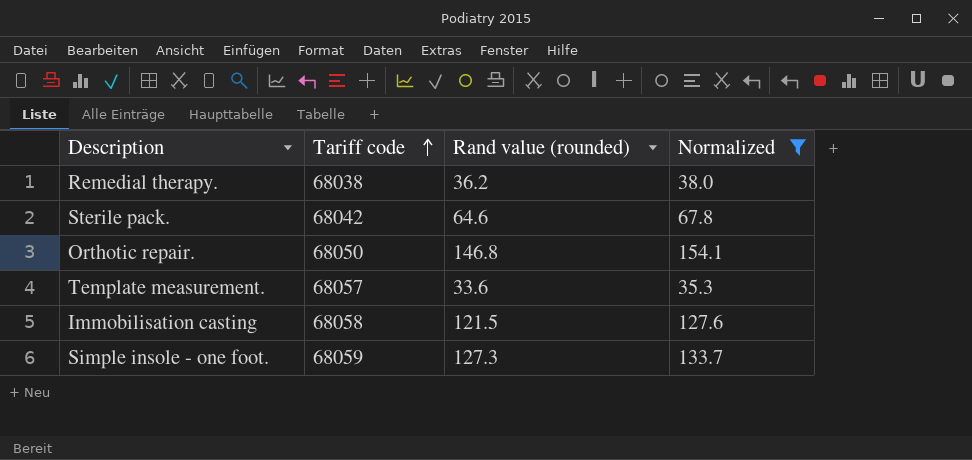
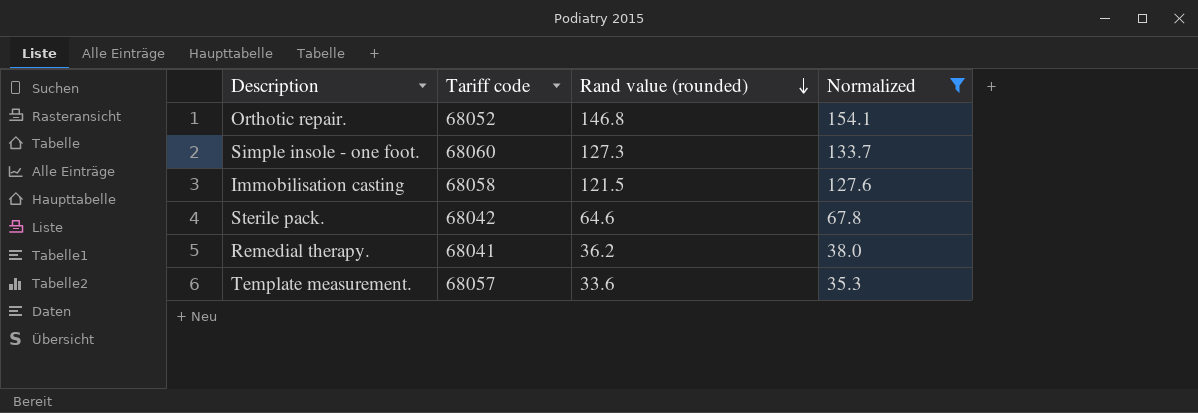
row order: Tariff code ascending -> Rand value (rounded) descending
Orthotic repair. | Tariff code: 68050 -> 68052
Simple insole - one foot. | Tariff code: 68059 -> 68060
Remedial therapy. | Tariff code: 68038 -> 68041

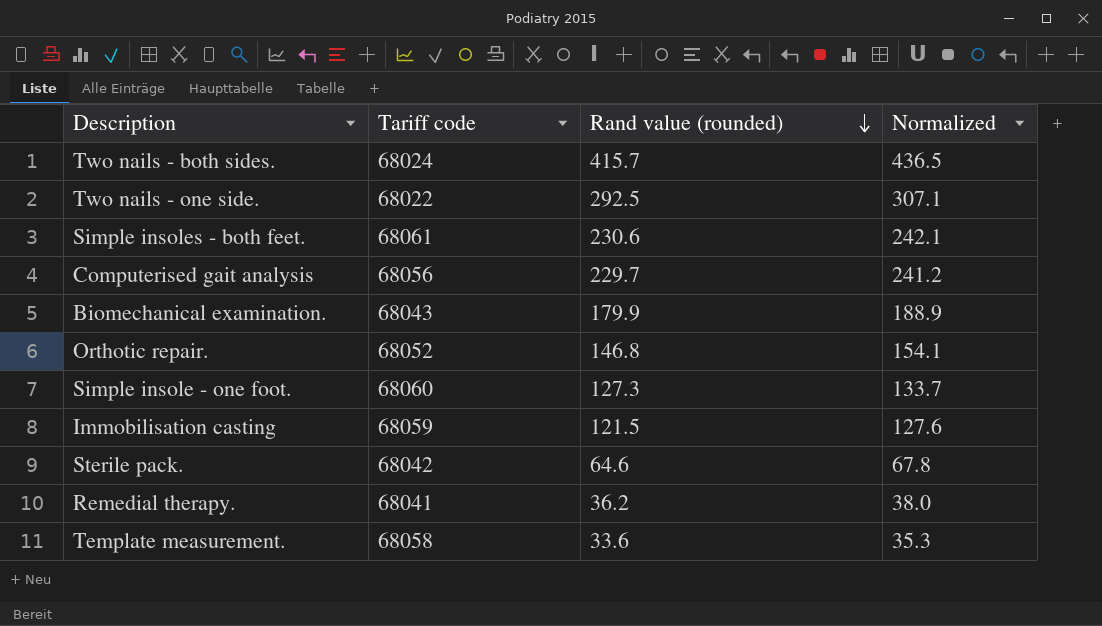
filter: Normalized <= 154.1 -> none
Immobilisation casting | Tariff code: 68058 -> 68059
Template measurement. | Tariff code: 68057 -> 68058

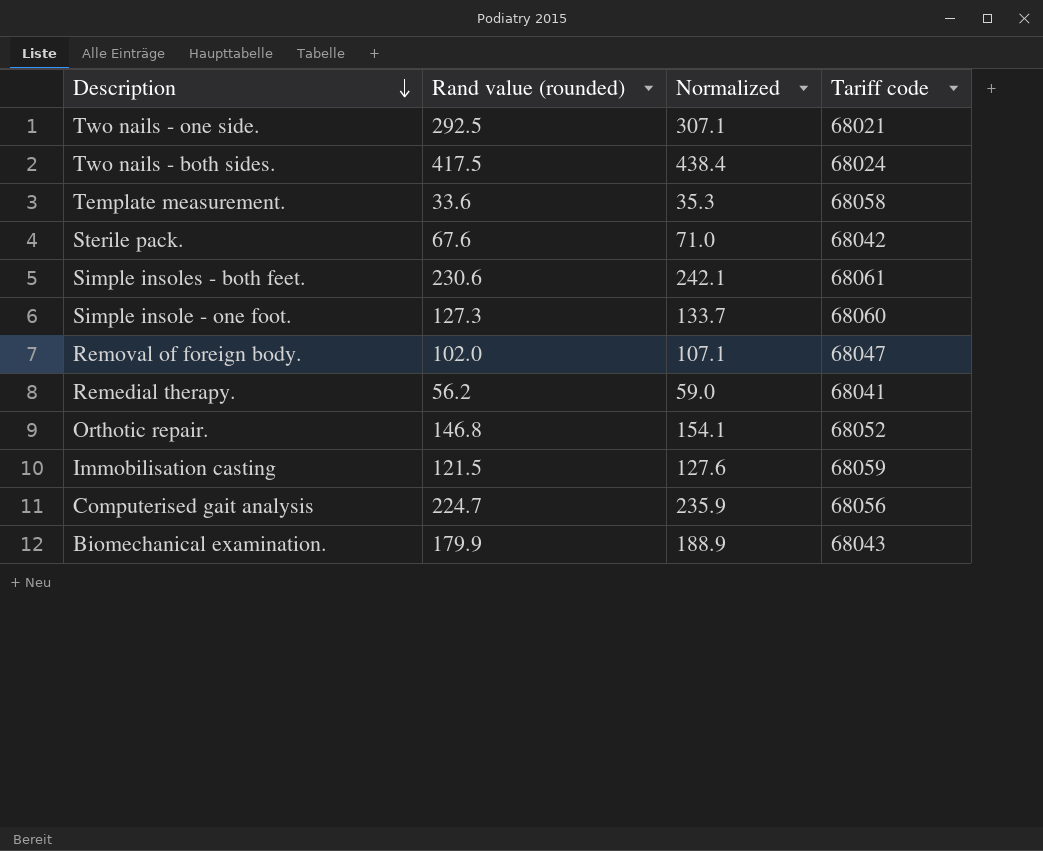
row order: Rand value (rounded) descending -> Description descending
column Tariff code | position: 2 -> 4
Two nails - one side. | Tariff code: 68022 -> 68021
Two nails - both sides. | Rand value (rounded): 415.7 -> 417.5
Two nails - both sides. | Normalized: 436.5 -> 438.4
Sterile pack. | Rand value (rounded): 64.6 -> 67.6
Sterile pack. | Normalized: 67.8 -> 71.0
row Removal of foreign body.: none -> 102.0 | 107.1 | 68047
Remedial therapy. | Rand value (rounded): 36.2 -> 56.2
Remedial therapy. | Normalized: 38.0 -> 59.0
Computerised gait analysis | Rand value (rounded): 229.7 -> 224.7
Computerised gait analysis | Normalized: 241.2 -> 235.9

